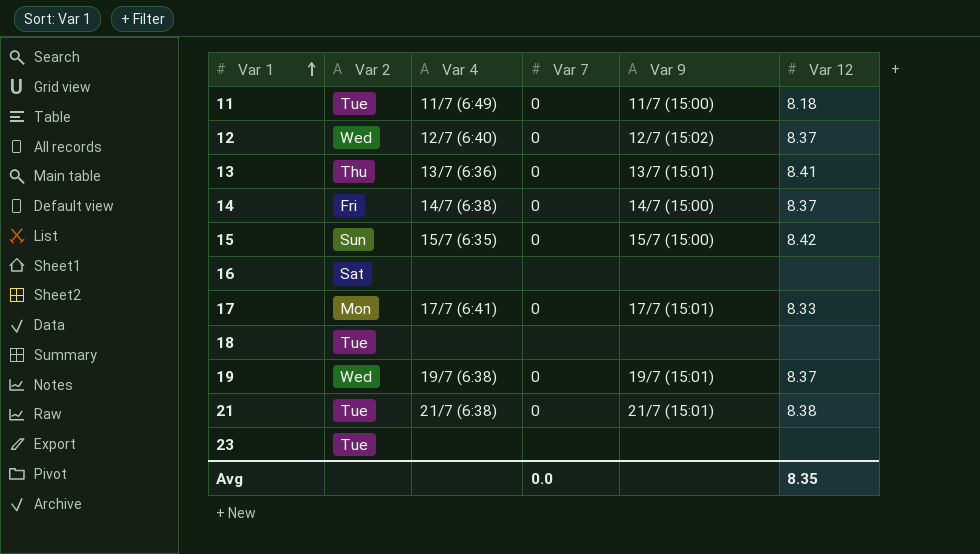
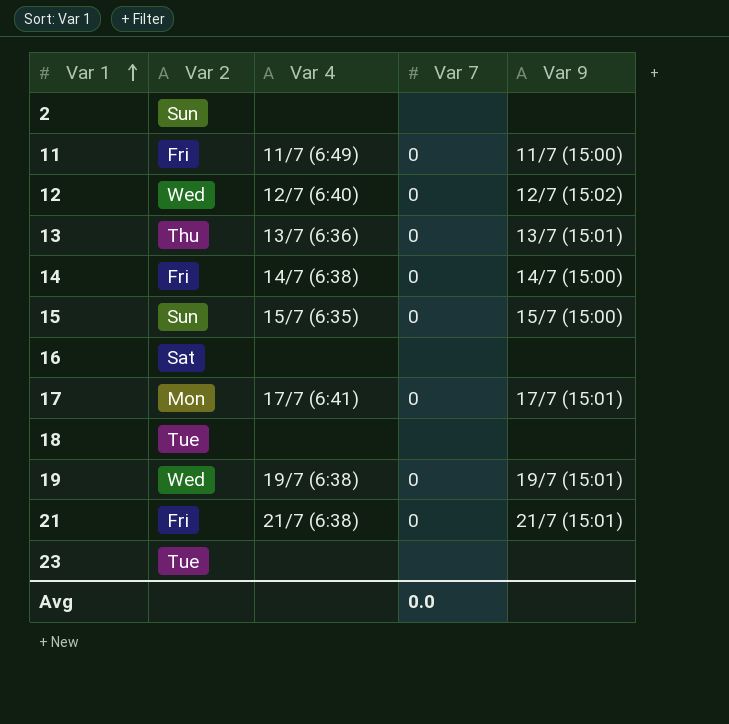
column Var 12 | position: 6 -> none
row 2: none -> Sun | none | none | none
11 | Var 2: Tue -> Fri
21 | Var 2: Tue -> Fri

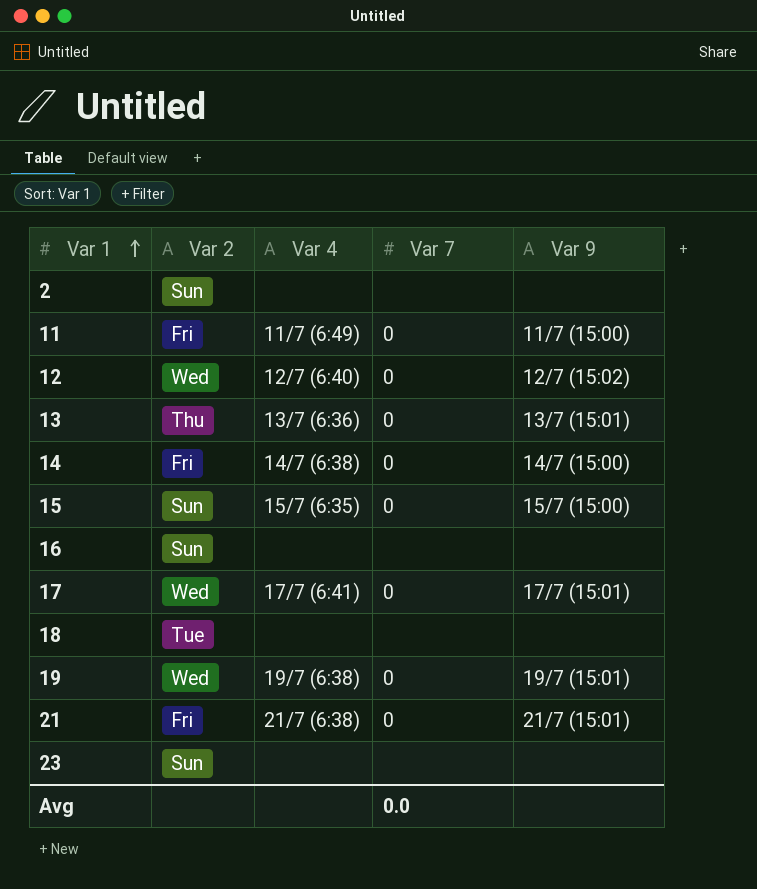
16 | Var 2: Sat -> Sun
17 | Var 2: Mon -> Wed
23 | Var 2: Tue -> Sun

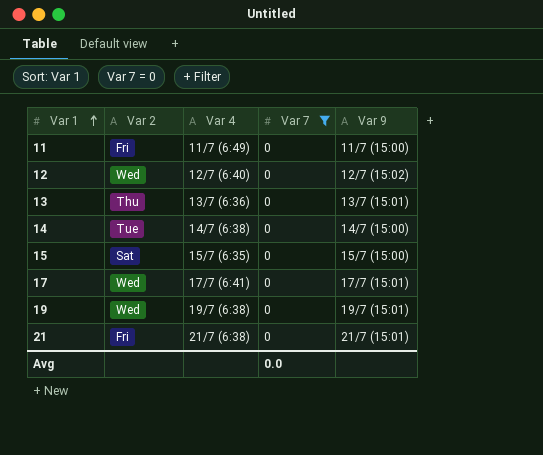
filter: none -> Var 7 = 0
14 | Var 2: Fri -> Tue
15 | Var 2: Sun -> Sat

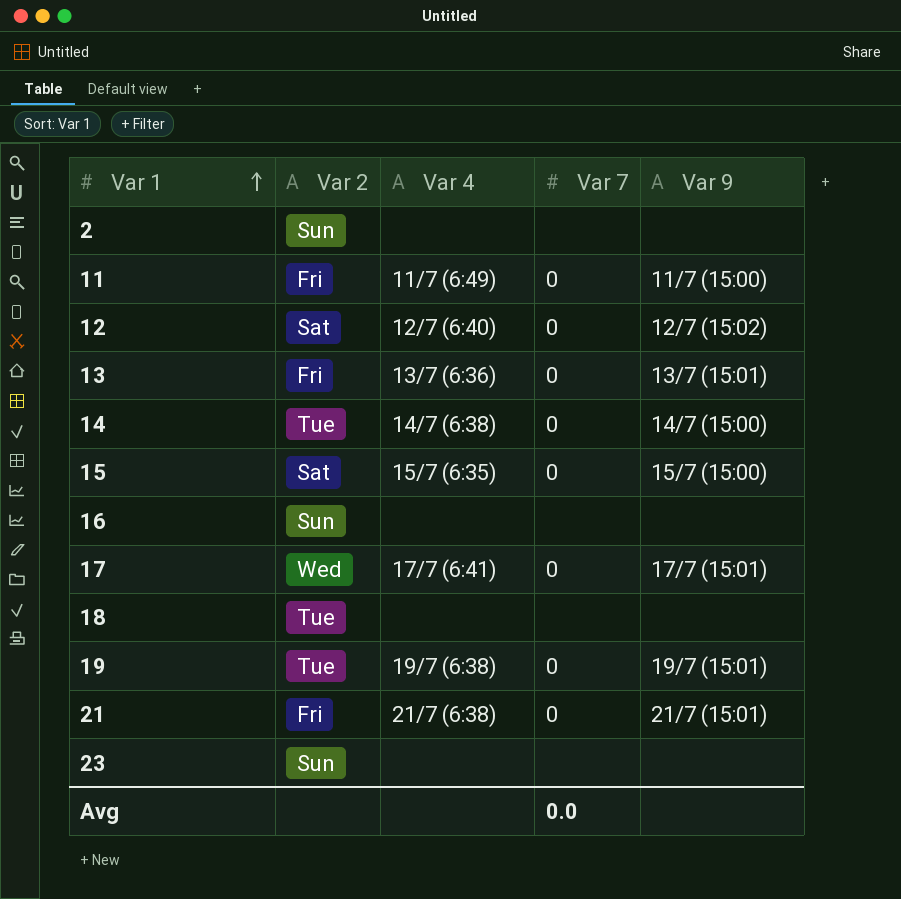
filter: Var 7 = 0 -> none
12 | Var 2: Wed -> Sat
13 | Var 2: Thu -> Fri
19 | Var 2: Wed -> Tue

